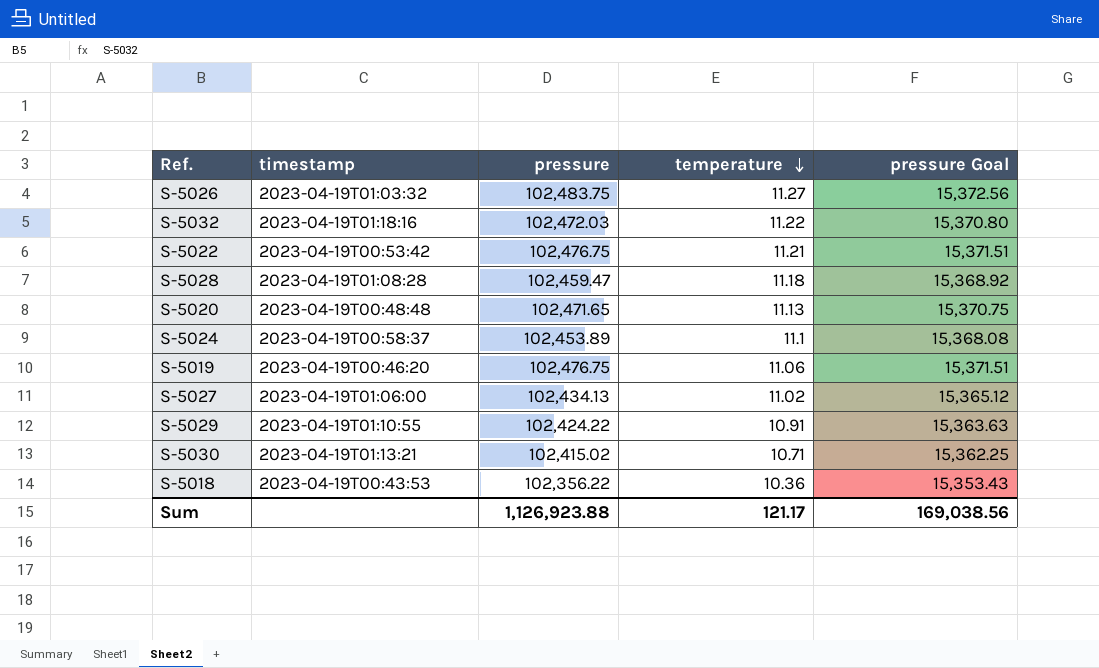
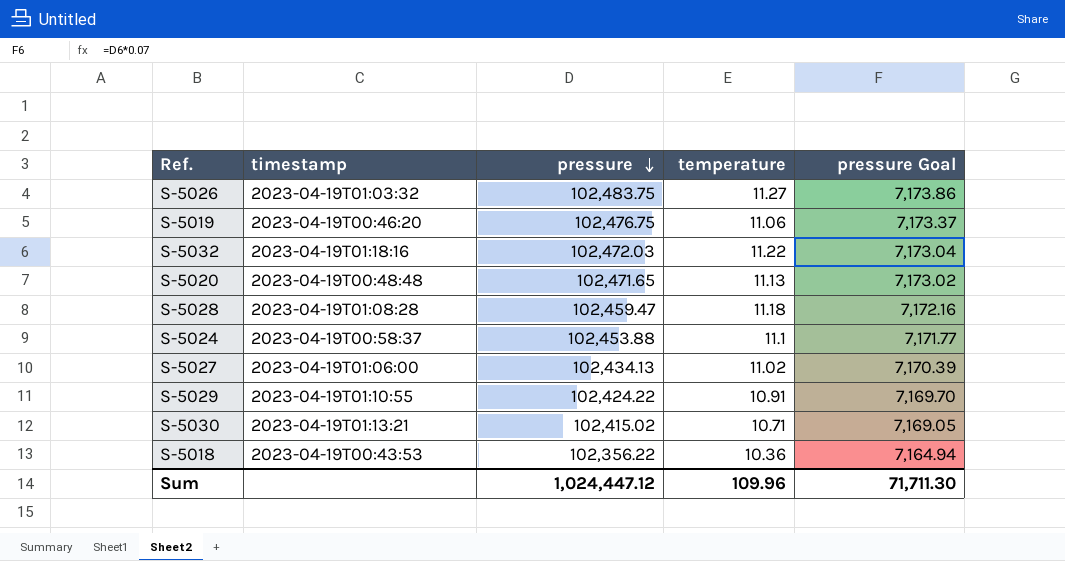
row order: temperature descending -> pressure descending
column pressure Goal | formula: [pressure] * 0.15 -> [pressure] * 0.07
row S-5022: 2023-04-19T00:53:42 | 102,476.75 | 11.21 | 15,371.51 -> none
S-5024 | pressure: 102,453.89 -> 102,453.88
Sum | pressure: 1,126,923.88 -> 1,024,447.12
Sum | temperature: 121.17 -> 109.96
Sum | pressure Goal: 169,038.56 -> 71,711.30

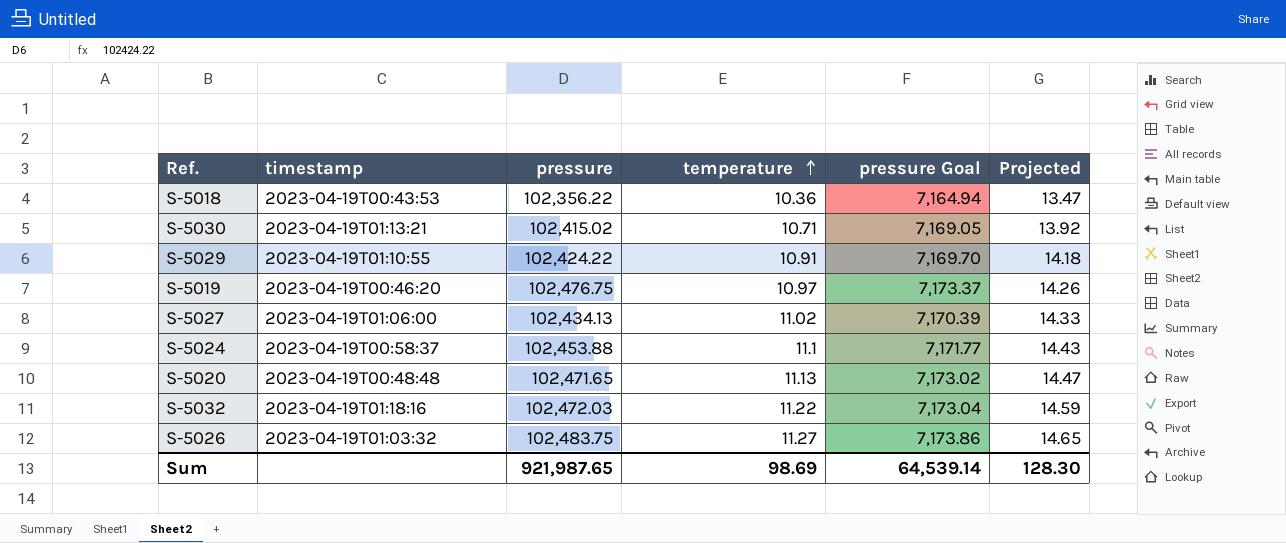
row order: pressure descending -> temperature ascending
column Projected | formula: none -> [temperature] * 1.3
row S-5028: 2023-04-19T01:08:28 | 102,459.47 | 11.18 | 7,172.16 -> none
S-5019 | temperature: 11.06 -> 10.97
Sum | pressure: 1,024,447.12 -> 921,987.65
Sum | temperature: 109.96 -> 98.69
Sum | pressure Goal: 71,711.30 -> 64,539.14

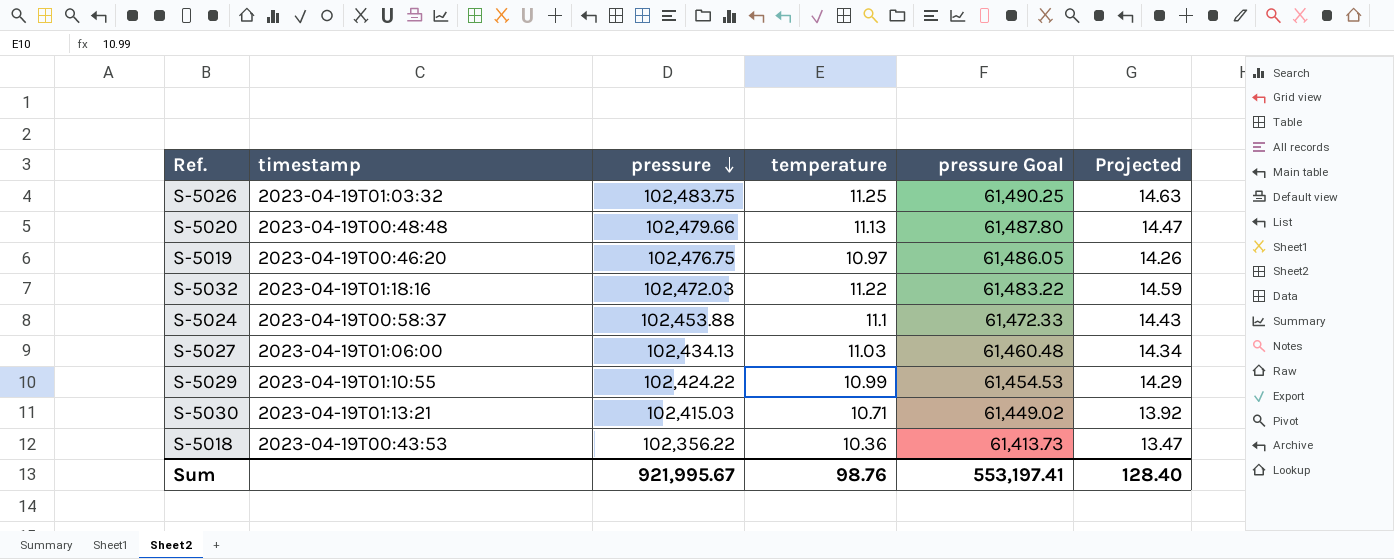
row order: temperature ascending -> pressure descending
column pressure Goal | formula: [pressure] * 0.07 -> [pressure] * 0.6
S-5026 | temperature: 11.27 -> 11.25
S-5026 | Projected: 14.65 -> 14.63
S-5020 | pressure: 102,471.65 -> 102,479.66
S-5027 | temperature: 11.02 -> 11.03
S-5027 | Projected: 14.33 -> 14.34
S-5029 | temperature: 10.91 -> 10.99
S-5029 | Projected: 14.18 -> 14.29
S-5030 | pressure: 102,415.02 -> 102,415.03
Sum | pressure: 921,987.65 -> 921,995.67
Sum | temperature: 98.69 -> 98.76
Sum | pressure Goal: 64,539.14 -> 553,197.41
Sum | Projected: 128.30 -> 128.40

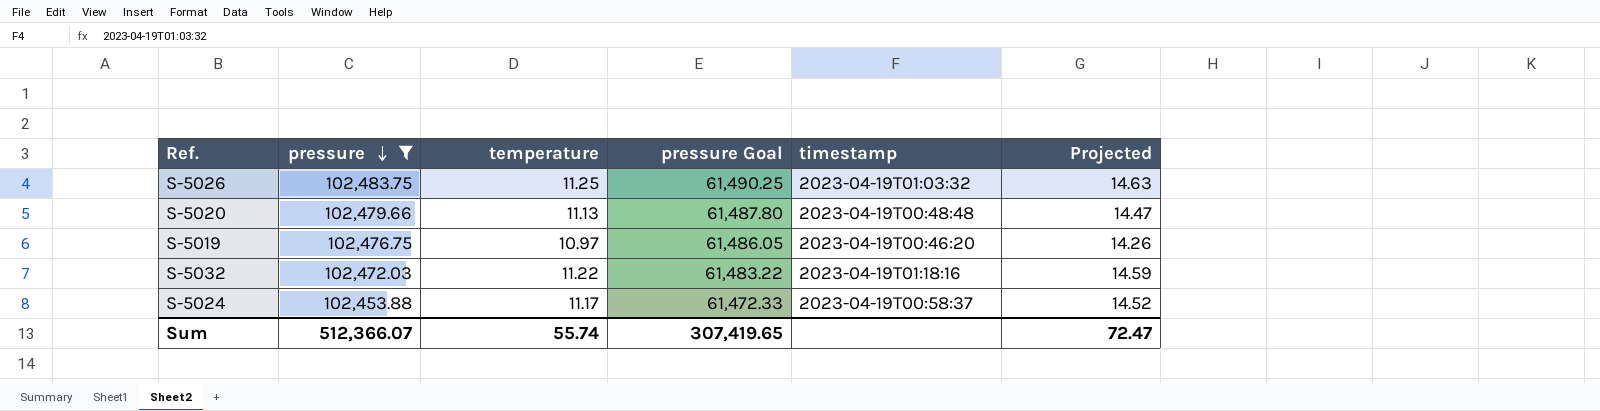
filter: none -> pressure >= 102,453.88
column timestamp | position: 2 -> 5
S-5024 | temperature: 11.1 -> 11.17
S-5024 | Projected: 14.43 -> 14.52
Sum | pressure: 921,995.67 -> 512,366.07
Sum | temperature: 98.76 -> 55.74
Sum | pressure Goal: 553,197.41 -> 307,419.65
Sum | Projected: 128.40 -> 72.47

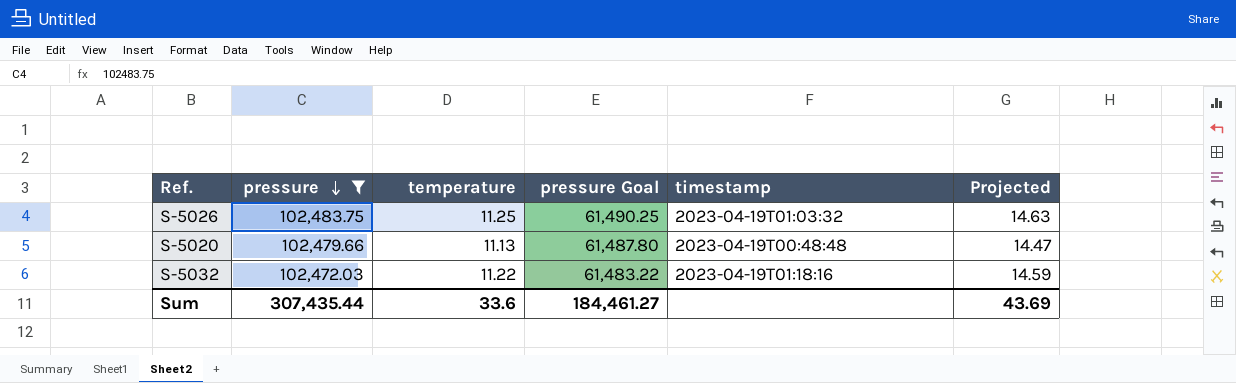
row S-5019: 102,476.75 | 10.97 | 61,486.05 | 2023-04-19T00:46:20 | 14.26 -> none
row S-5024: 102,453.88 | 11.17 | 61,472.33 | 2023-04-19T00:58:37 | 14.52 -> none
Sum | pressure: 512,366.07 -> 307,435.44
Sum | temperature: 55.74 -> 33.6
Sum | pressure Goal: 307,419.65 -> 184,461.27
Sum | Projected: 72.47 -> 43.69

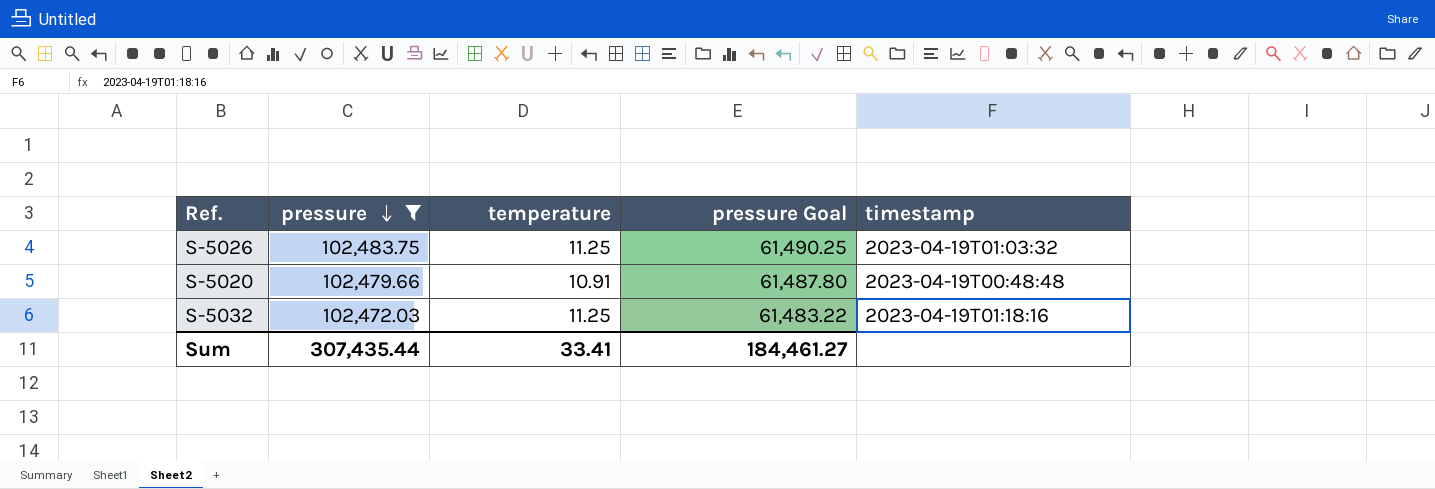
column Projected | formula: [temperature] * 1.3 -> none
S-5020 | temperature: 11.13 -> 10.91
S-5032 | temperature: 11.22 -> 11.25
Sum | temperature: 33.6 -> 33.41

